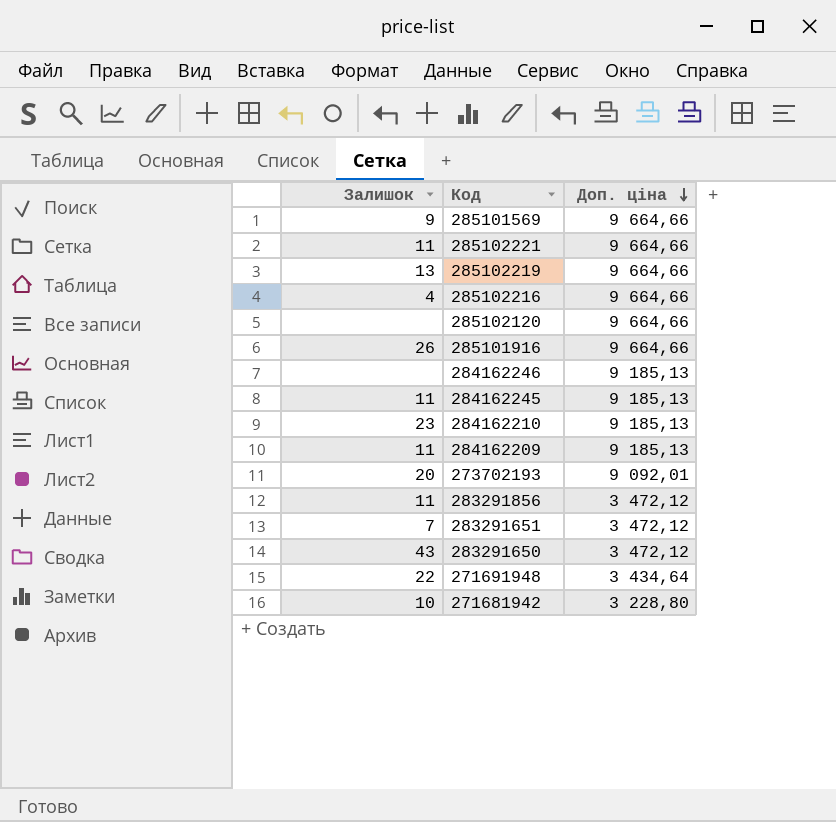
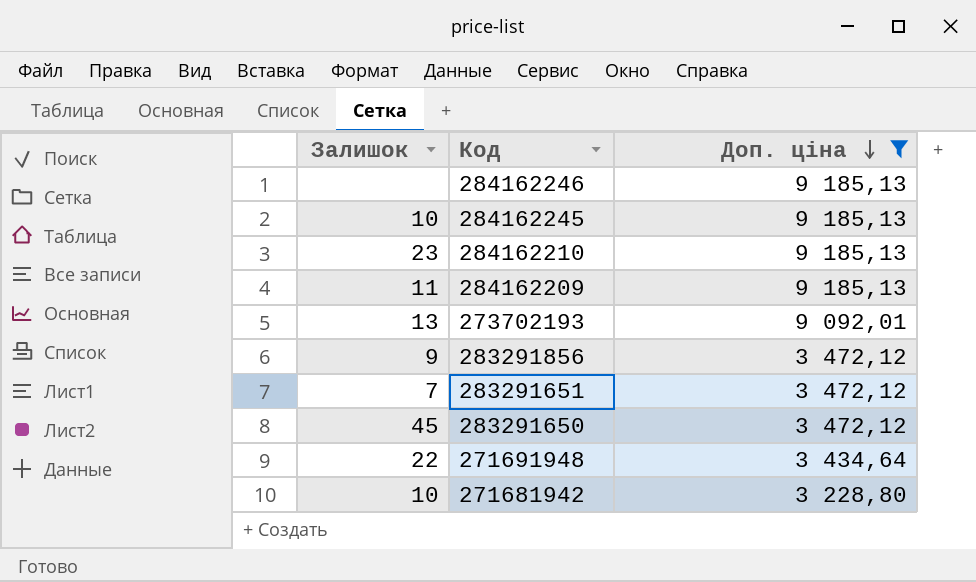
filter: none -> Доп. ціна != 9 664,66
284162245 | Залишок: 11 -> 10
273702193 | Залишок: 20 -> 13
283291856 | Залишок: 11 -> 9
283291650 | Залишок: 43 -> 45

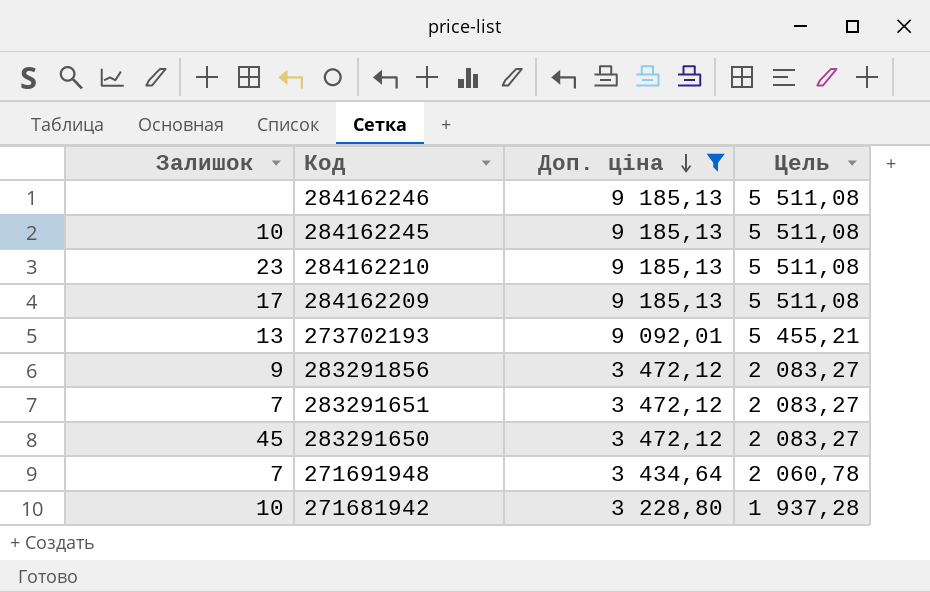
column Цель | formula: none -> [Доп. ціна] * 0,6
284162209 | Залишок: 11 -> 17
271691948 | Залишок: 22 -> 7

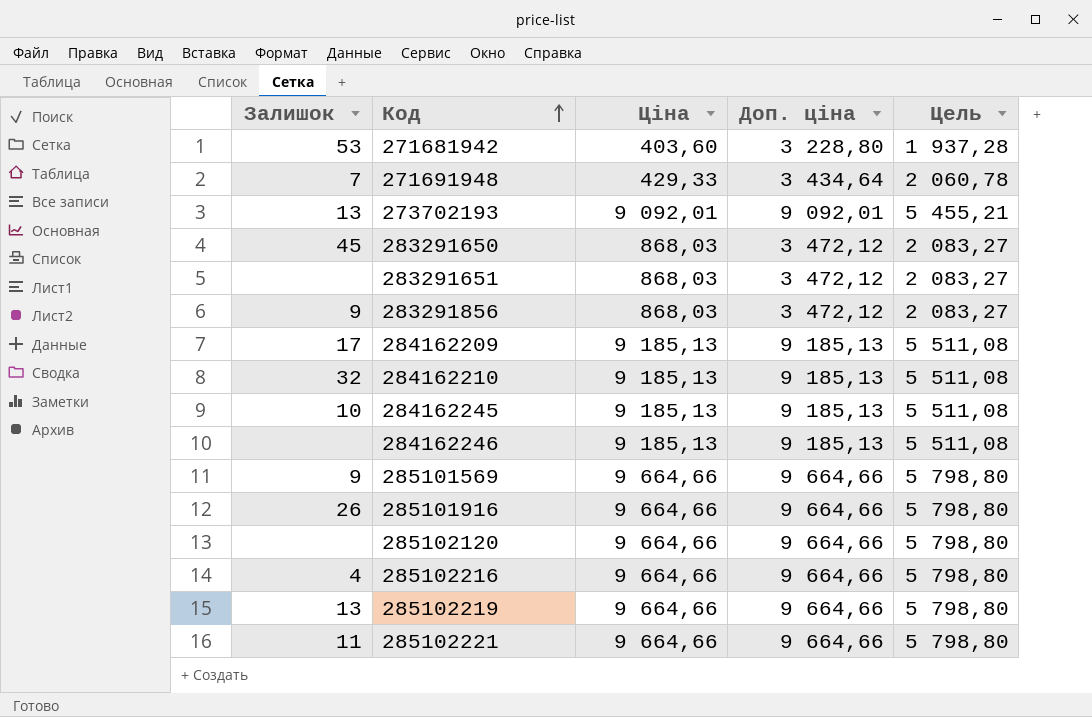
filter: Доп. ціна != 9 664,66 -> none
row order: Доп. ціна descending -> Код ascending
column Ціна | position: none -> 3
271681942 | Залишок: 10 -> 53
283291651 | Залишок: 7 -> none
284162210 | Залишок: 23 -> 32

